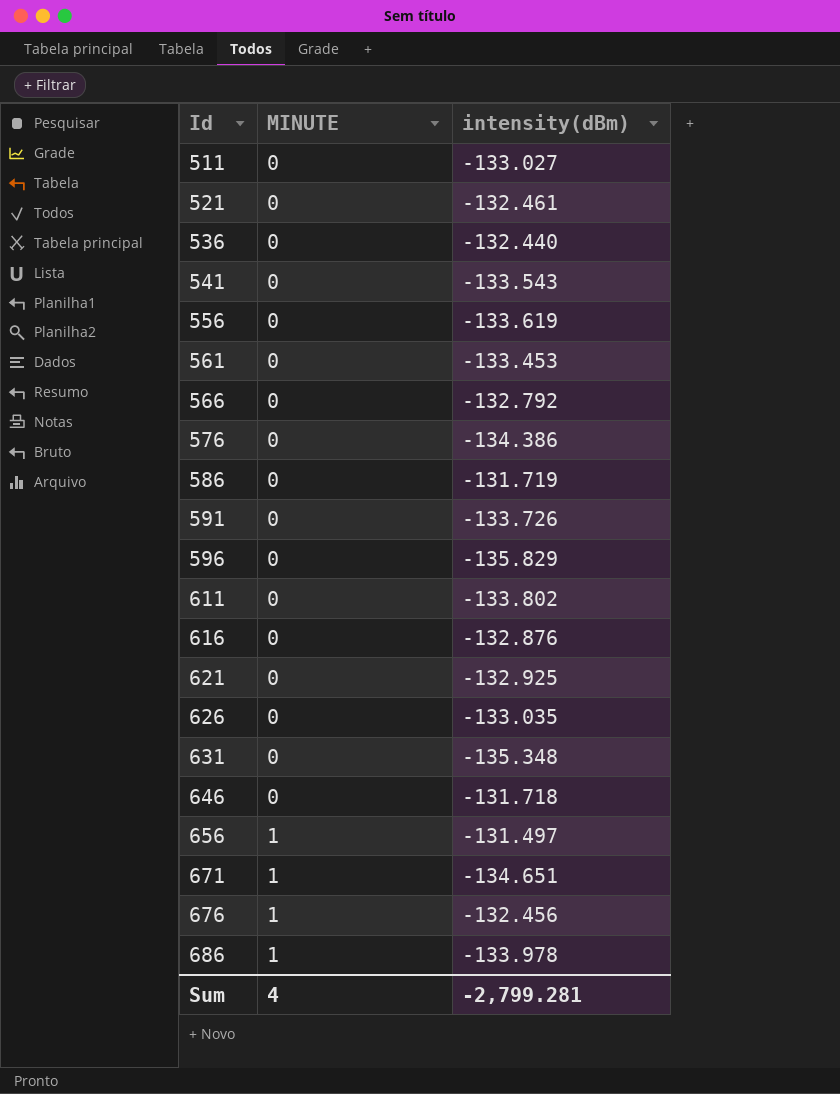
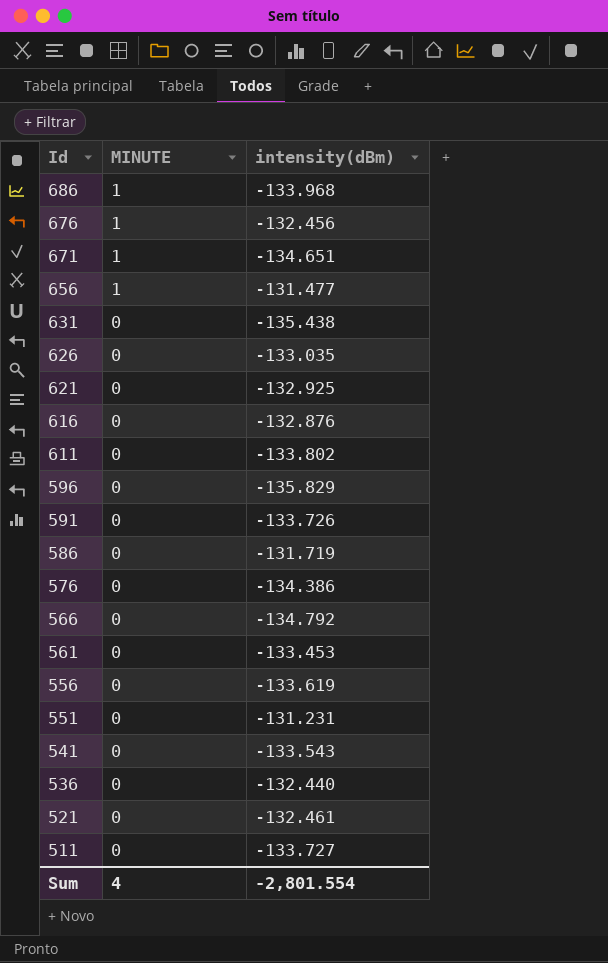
row order: Id ascending -> Id descending
row 646: 0 | -131.718 -> none
686 | intensity(dBm): -133.978 -> -133.968
656 | intensity(dBm): -131.497 -> -131.477
631 | intensity(dBm): -135.348 -> -135.438
566 | intensity(dBm): -132.792 -> -134.792
row 551: none -> 0 | -131.231
511 | intensity(dBm): -133.027 -> -133.727
Sum | intensity(dBm): -2,799.281 -> -2,801.554

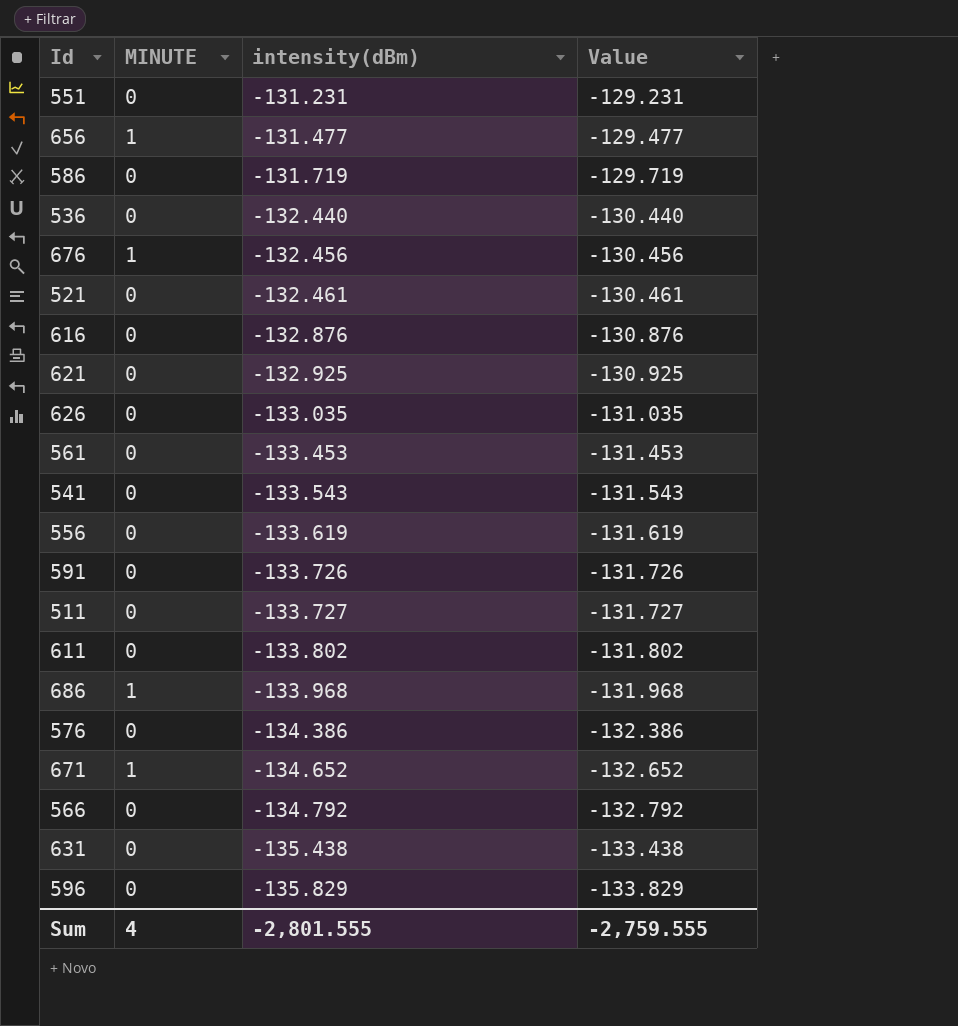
row order: Id descending -> intensity(dBm) descending
column Value | formula: none -> [intensity(dBm)] + 2
671 | intensity(dBm): -134.651 -> -134.652
Sum | intensity(dBm): -2,801.554 -> -2,801.555

